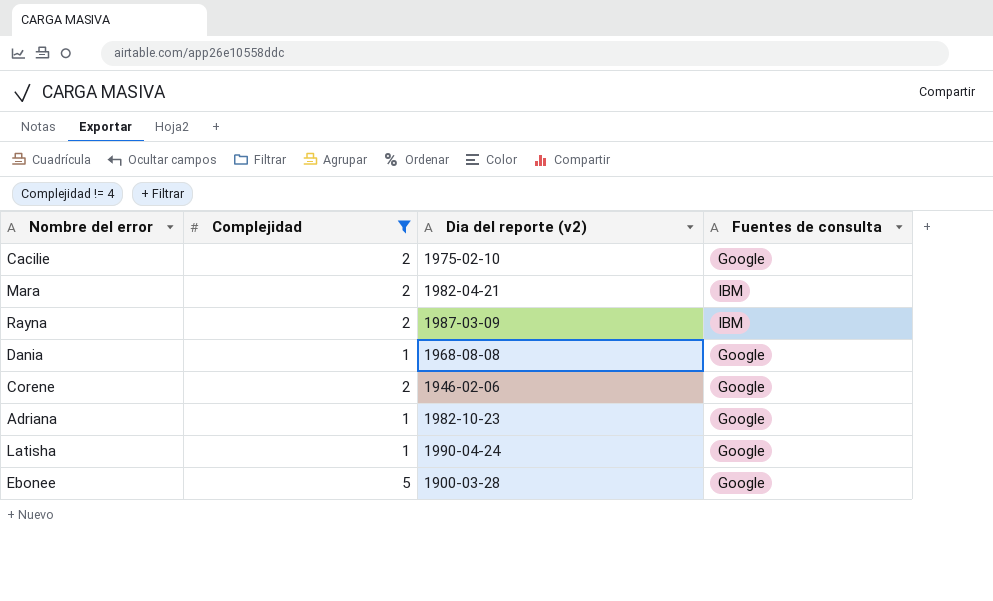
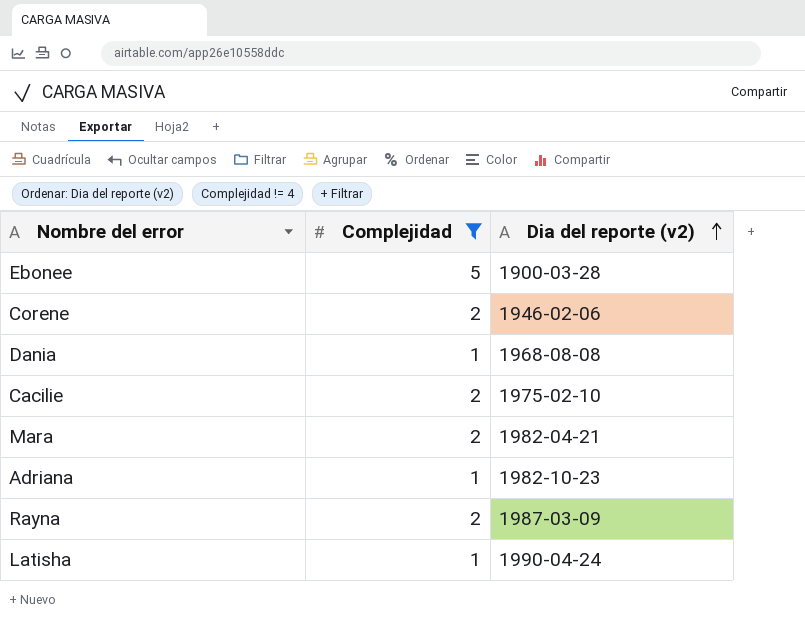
row order: none -> Dia del reporte (v2) ascending
column Fuentes de consulta | position: 4 -> none

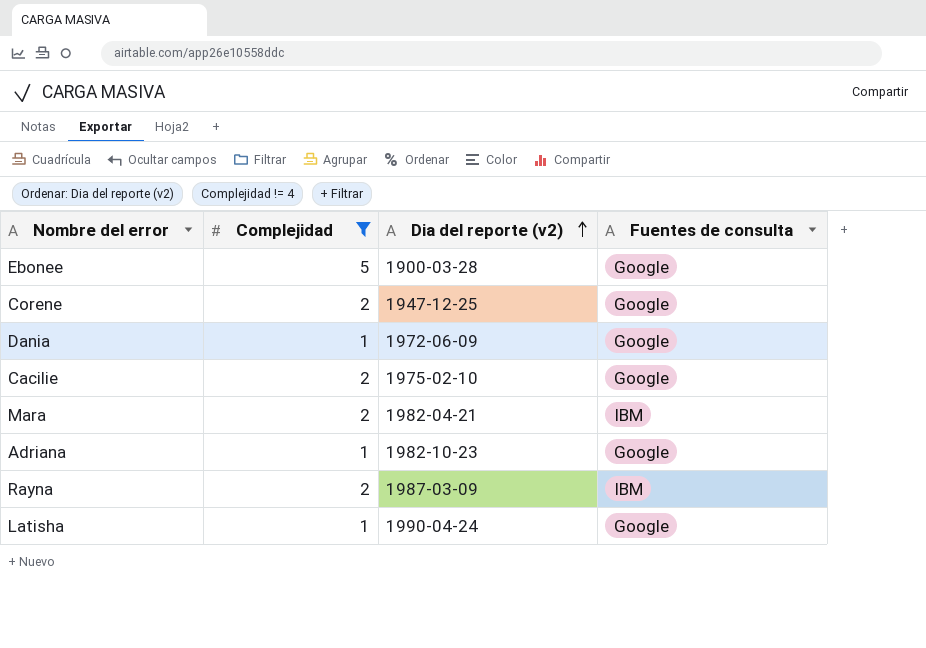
column Fuentes de consulta | position: none -> 4
Corene | Dia del reporte (v2): 1946-02-06 -> 1947-12-25
Dania | Dia del reporte (v2): 1968-08-08 -> 1972-06-09

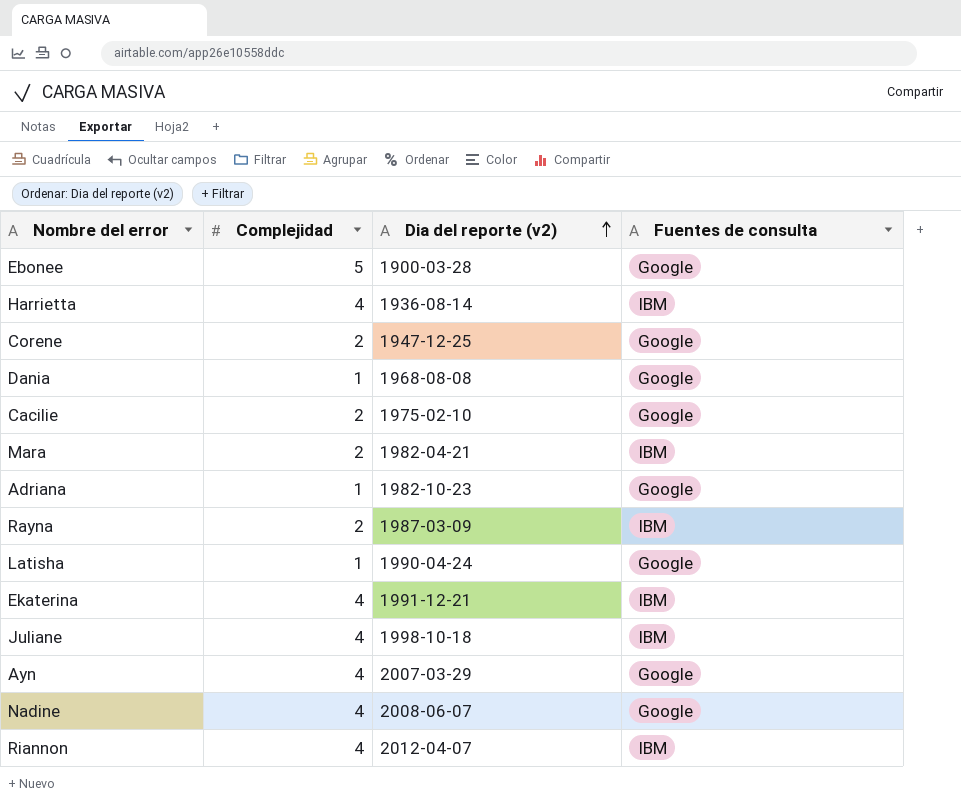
filter: Complejidad != 4 -> none
Dania | Dia del reporte (v2): 1972-06-09 -> 1968-08-08

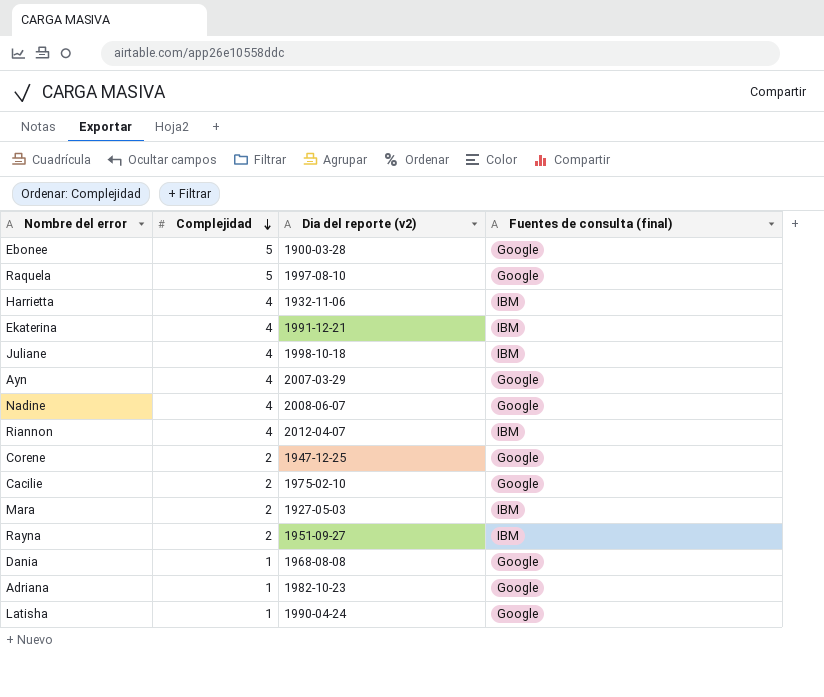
row order: Dia del reporte (v2) ascending -> Complejidad descending
column name: Fuentes de consulta -> Fuentes de consulta (final)
row Raquela: none -> 5 | 1997-08-10 | Google
Harrietta | Dia del reporte (v2): 1936-08-14 -> 1932-11-06
Mara | Dia del reporte (v2): 1982-04-21 -> 1927-05-03
Rayna | Dia del reporte (v2): 1987-03-09 -> 1951-09-27

